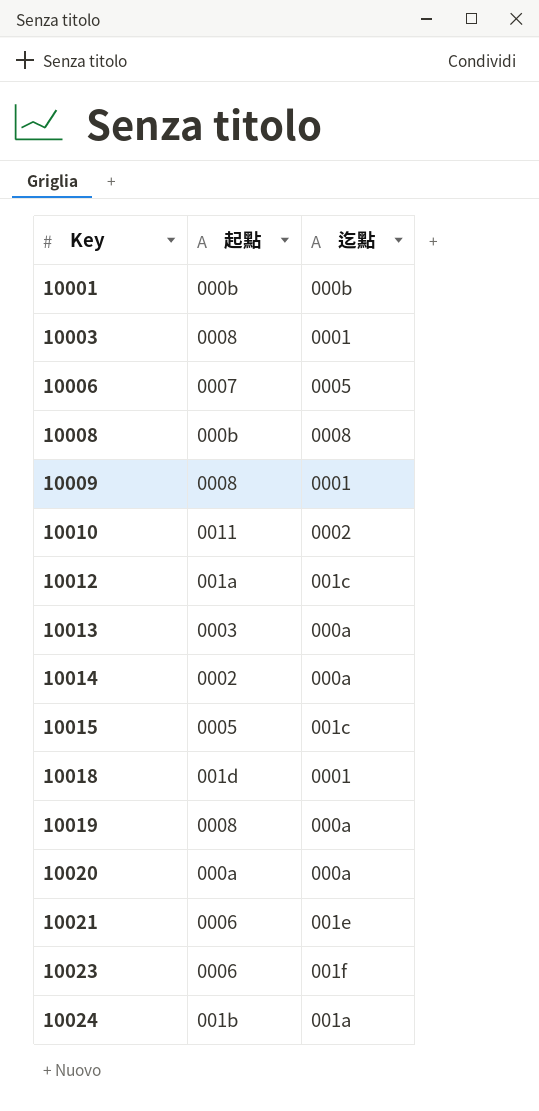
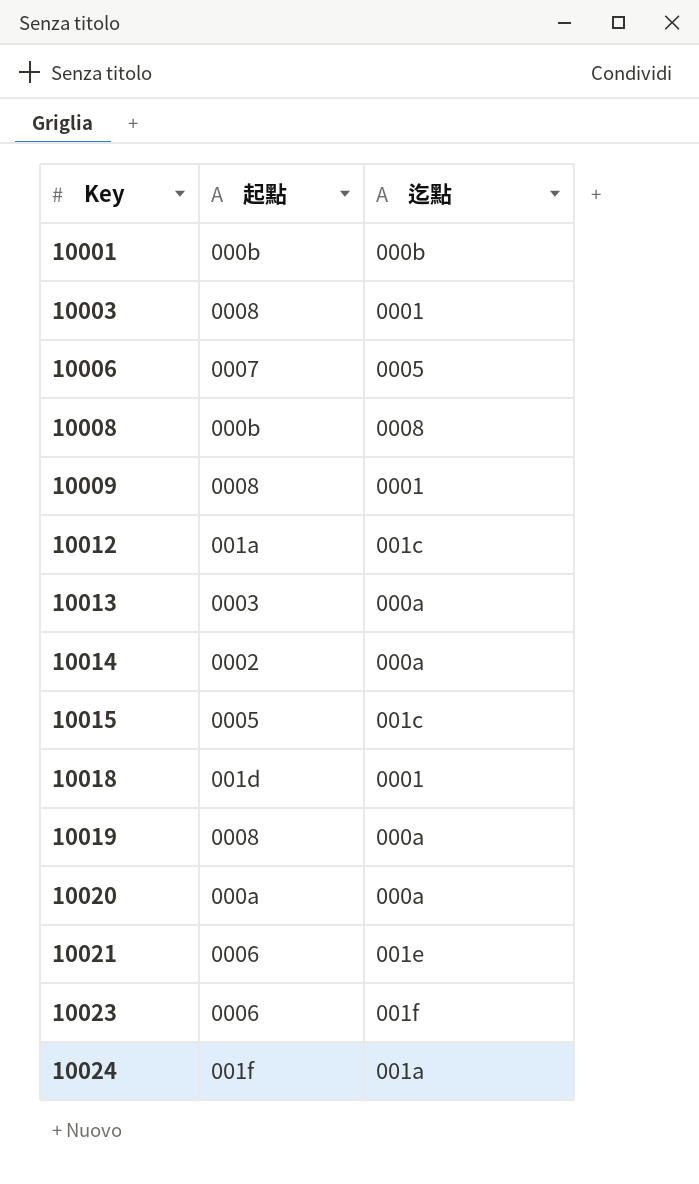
row 10010: 0011 | 0002 -> none
10024 | 起點: 001b -> 001f

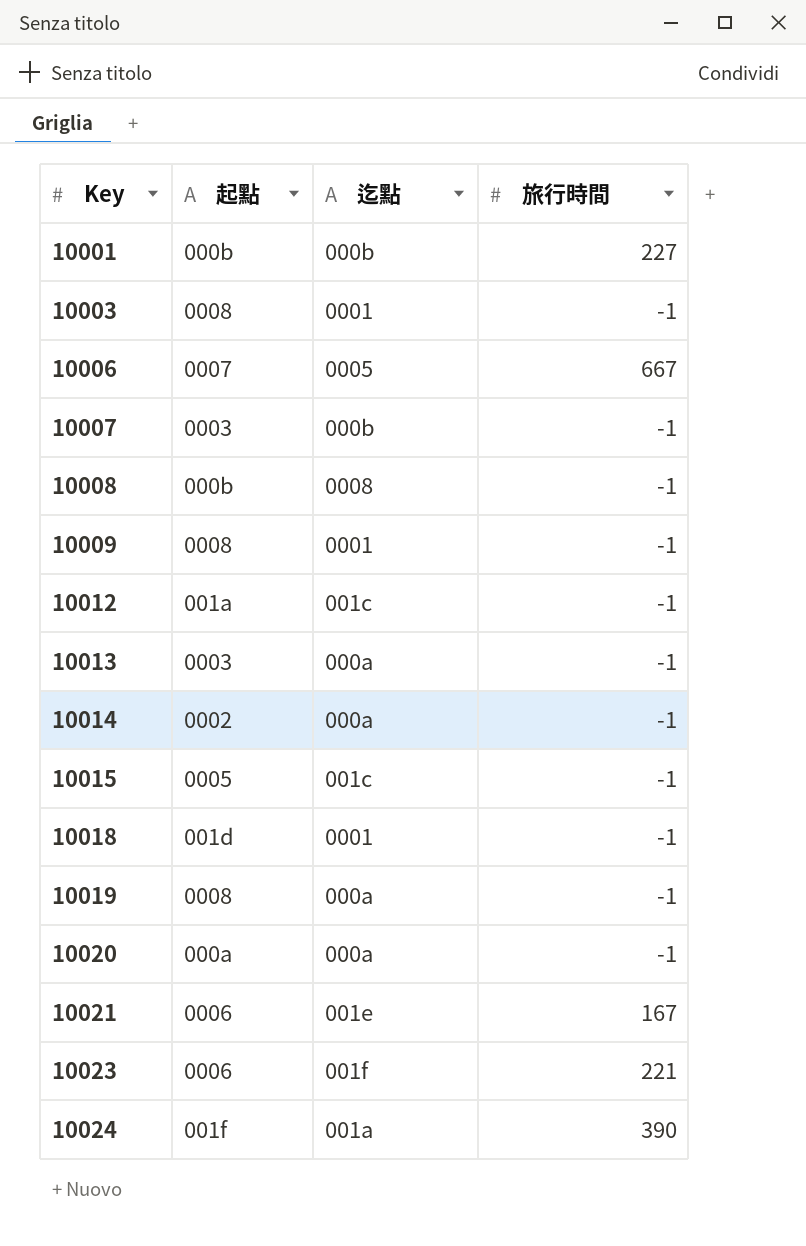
column 旅行時間 | position: none -> 4
row 10007: none -> 0003 | 000b | -1

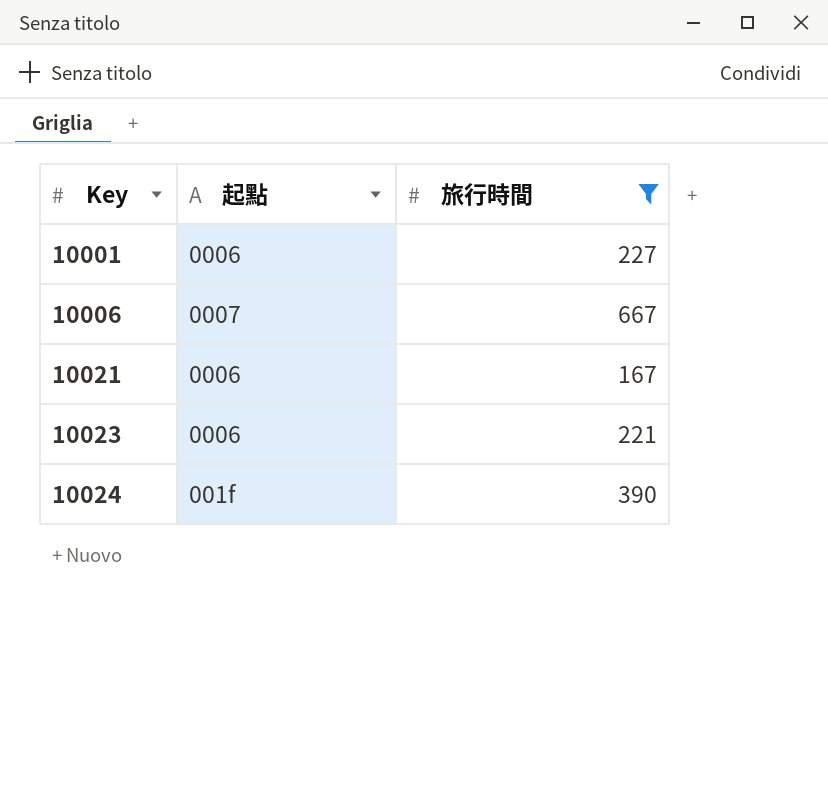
filter: none -> 旅行時間 != -1
column 迄點 | position: 3 -> none
10001 | 起點: 000b -> 0006

